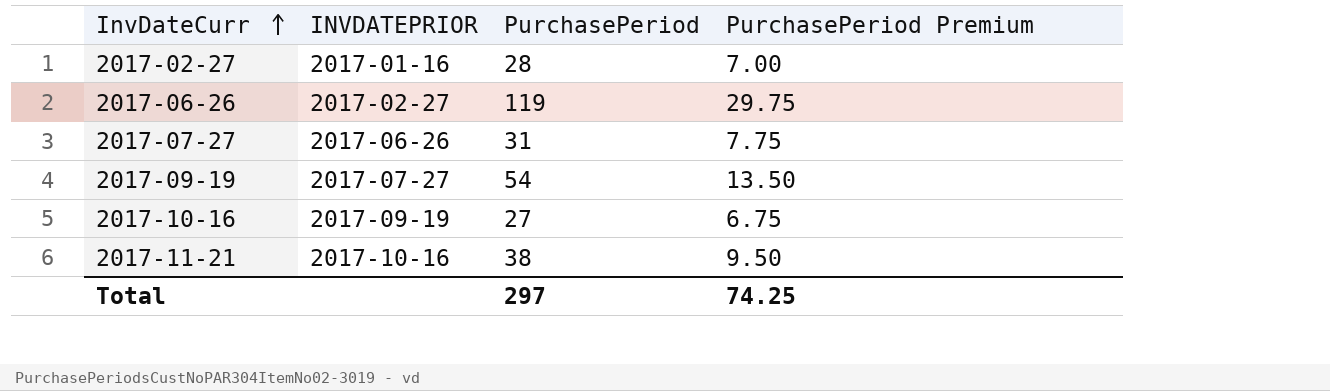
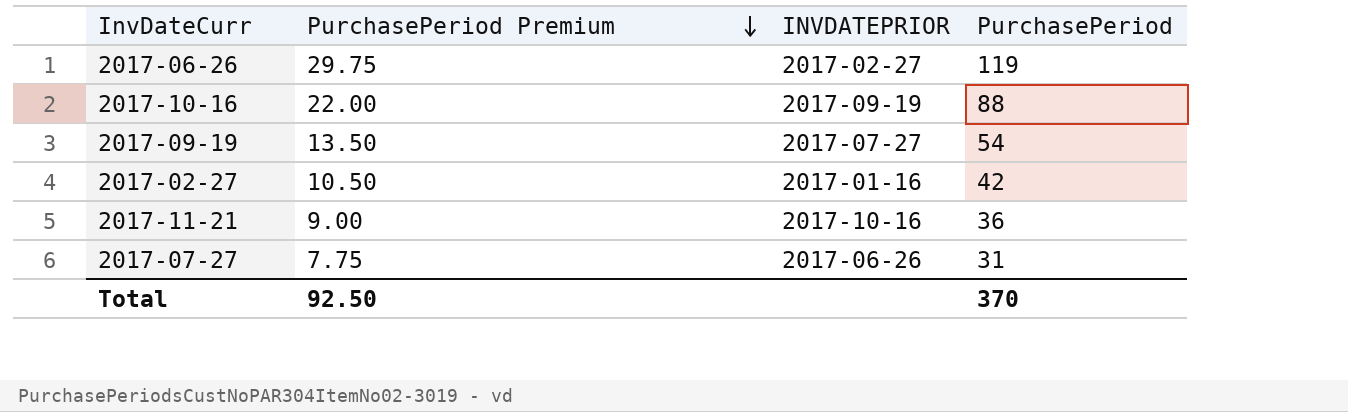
row order: InvDateCurr ascending -> PurchasePeriod Premium descending
column PurchasePeriod Premium | position: 4 -> 2
2017-10-16 | PurchasePeriod Premium: 6.75 -> 22.00
2017-10-16 | PurchasePeriod: 27 -> 88
2017-02-27 | PurchasePeriod Premium: 7.00 -> 10.50
2017-02-27 | PurchasePeriod: 28 -> 42
2017-11-21 | PurchasePeriod Premium: 9.50 -> 9.00
2017-11-21 | PurchasePeriod: 38 -> 36
Total | PurchasePeriod Premium: 74.25 -> 92.50
Total | PurchasePeriod: 297 -> 370

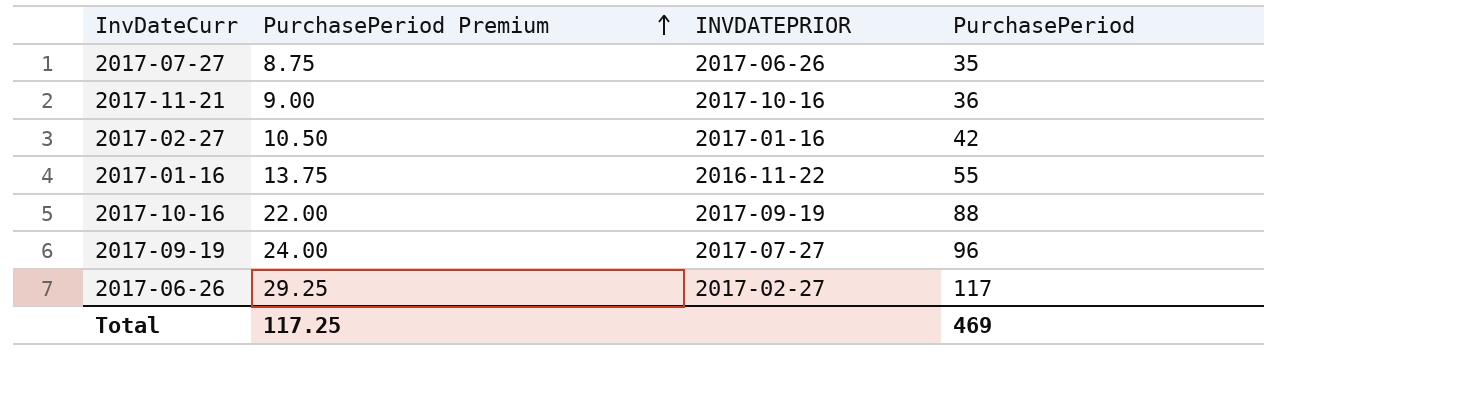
row order: PurchasePeriod Premium descending -> PurchasePeriod Premium ascending
2017-07-27 | PurchasePeriod Premium: 7.75 -> 8.75
2017-07-27 | PurchasePeriod: 31 -> 35
row 2017-01-16: none -> 13.75 | 2016-11-22 | 55
2017-09-19 | PurchasePeriod Premium: 13.50 -> 24.00
2017-09-19 | PurchasePeriod: 54 -> 96
2017-06-26 | PurchasePeriod Premium: 29.75 -> 29.25
2017-06-26 | PurchasePeriod: 119 -> 117
Total | PurchasePeriod Premium: 92.50 -> 117.25
Total | PurchasePeriod: 370 -> 469

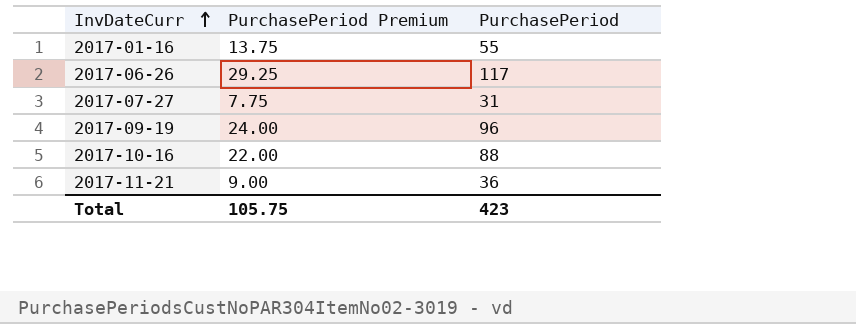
row order: PurchasePeriod Premium ascending -> InvDateCurr ascending
column INVDATEPRIOR | position: 3 -> none
row 2017-02-27: 10.50 | 2017-01-16 | 42 -> none
2017-07-27 | PurchasePeriod Premium: 8.75 -> 7.75
2017-07-27 | PurchasePeriod: 35 -> 31
Total | PurchasePeriod Premium: 117.25 -> 105.75
Total | PurchasePeriod: 469 -> 423

